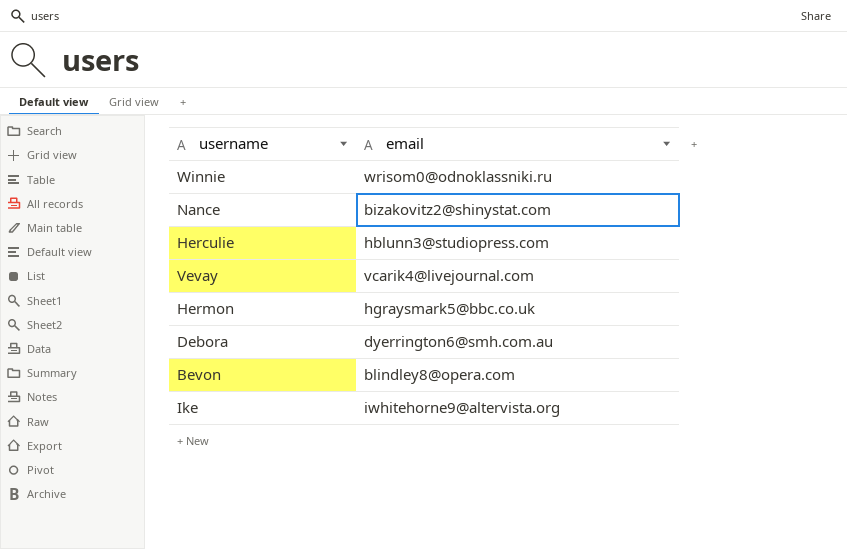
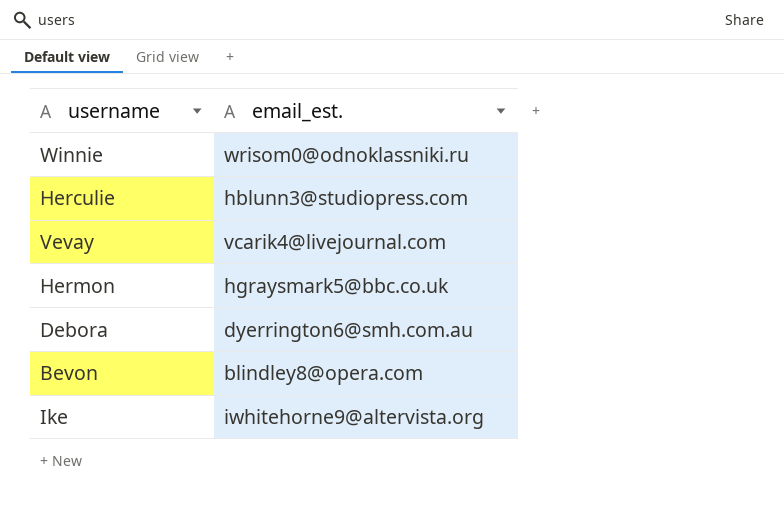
column name: email -> email_est.
row Nance: bizakovitz2@shinystat.com -> none

